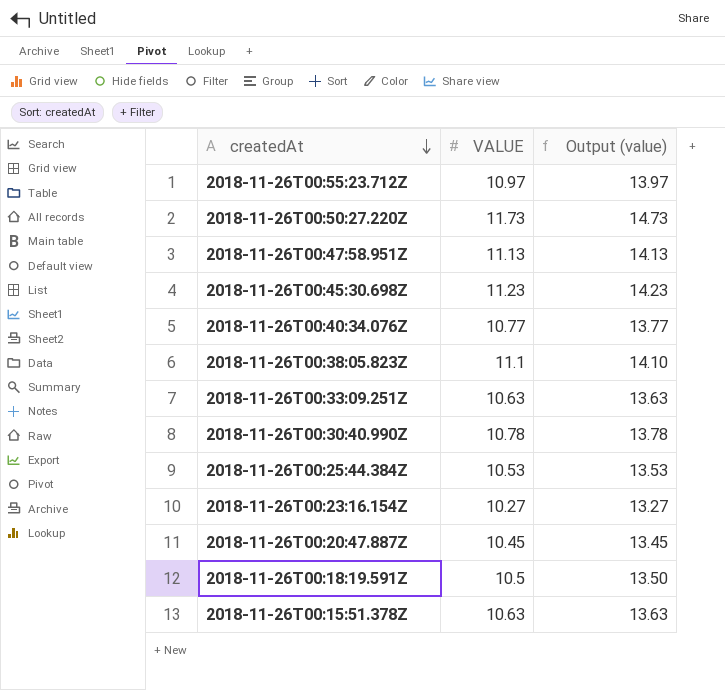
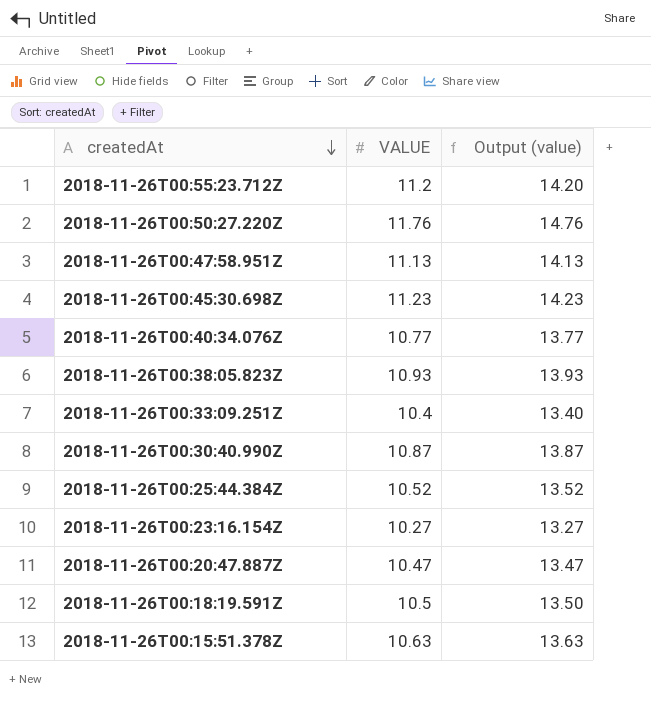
2018-11-26T00:55:23.712Z | VALUE: 10.97 -> 11.2
2018-11-26T00:55:23.712Z | Output (value): 13.97 -> 14.20
2018-11-26T00:50:27.220Z | VALUE: 11.73 -> 11.76
2018-11-26T00:50:27.220Z | Output (value): 14.73 -> 14.76
2018-11-26T00:38:05.823Z | VALUE: 11.1 -> 10.93
2018-11-26T00:38:05.823Z | Output (value): 14.10 -> 13.93
2018-11-26T00:33:09.251Z | VALUE: 10.63 -> 10.4
2018-11-26T00:33:09.251Z | Output (value): 13.63 -> 13.40
2018-11-26T00:30:40.990Z | VALUE: 10.78 -> 10.87
2018-11-26T00:30:40.990Z | Output (value): 13.78 -> 13.87
2018-11-26T00:25:44.384Z | VALUE: 10.53 -> 10.52
2018-11-26T00:25:44.384Z | Output (value): 13.53 -> 13.52
2018-11-26T00:20:47.887Z | VALUE: 10.45 -> 10.47
2018-11-26T00:20:47.887Z | Output (value): 13.45 -> 13.47

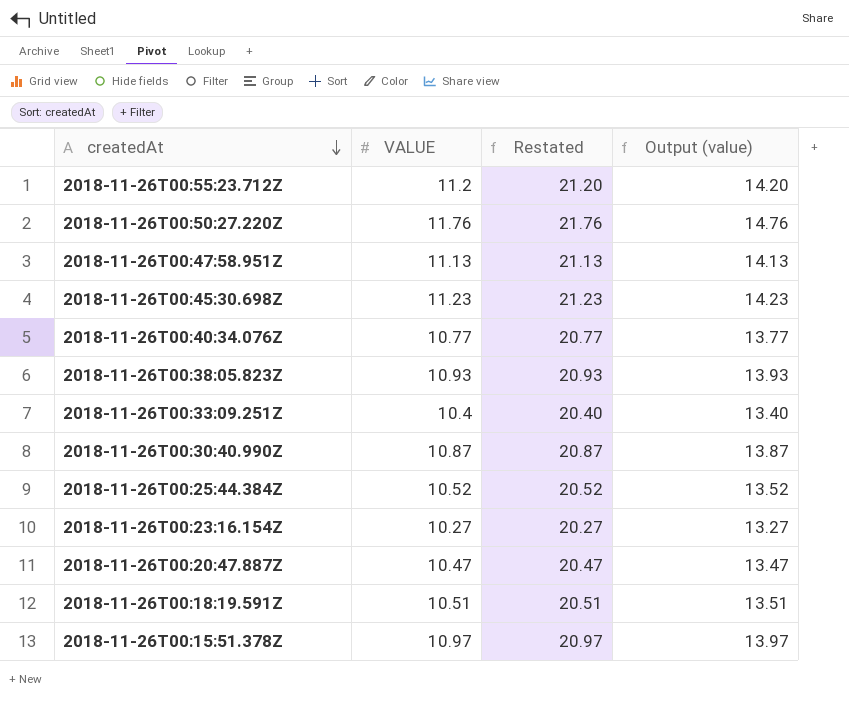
column Restated | formula: none -> [VALUE] + 10
2018-11-26T00:18:19.591Z | VALUE: 10.5 -> 10.51
2018-11-26T00:18:19.591Z | Output (value): 13.50 -> 13.51
2018-11-26T00:15:51.378Z | VALUE: 10.63 -> 10.97
2018-11-26T00:15:51.378Z | Output (value): 13.63 -> 13.97

